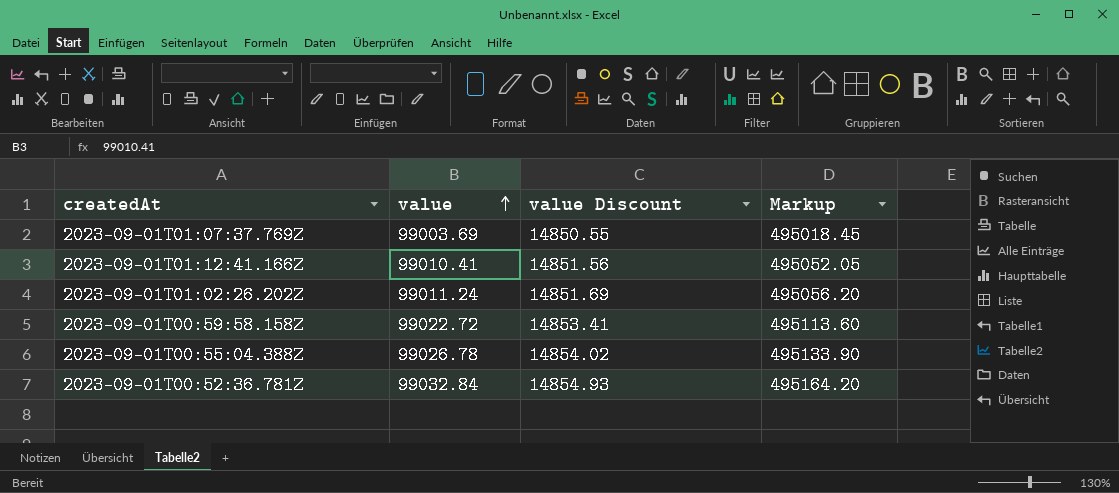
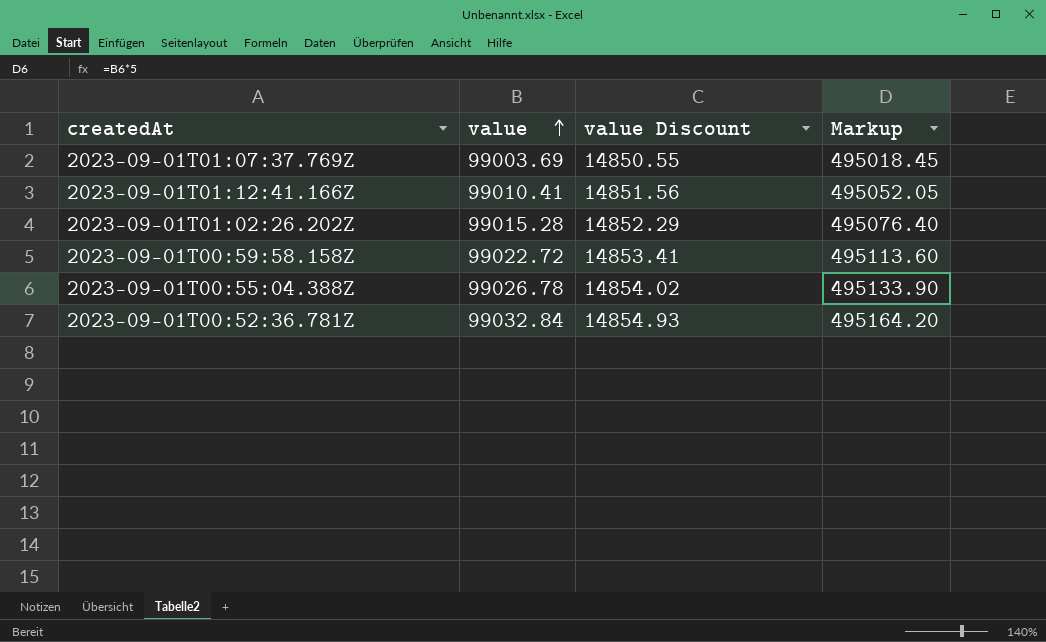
2023-09-01T01:02:26.202Z | value: 99011.24 -> 99015.28
2023-09-01T01:02:26.202Z | value Discount: 14851.69 -> 14852.29
2023-09-01T01:02:26.202Z | Markup: 495056.20 -> 495076.40

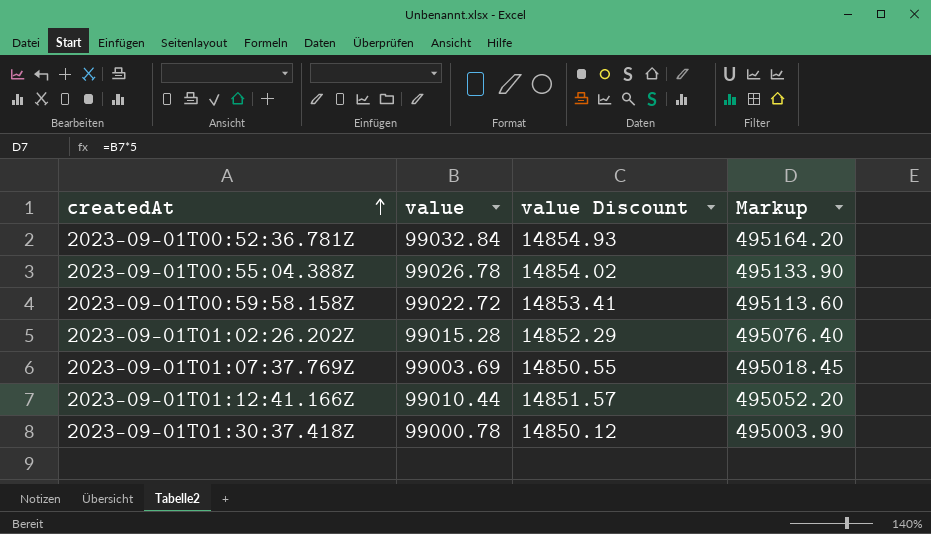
row order: value ascending -> createdAt ascending
2023-09-01T01:12:41.166Z | value: 99010.41 -> 99010.44
2023-09-01T01:12:41.166Z | value Discount: 14851.56 -> 14851.57
2023-09-01T01:12:41.166Z | Markup: 495052.05 -> 495052.20
row 2023-09-01T01:30:37.418Z: none -> 99000.78 | 14850.12 | 495003.90

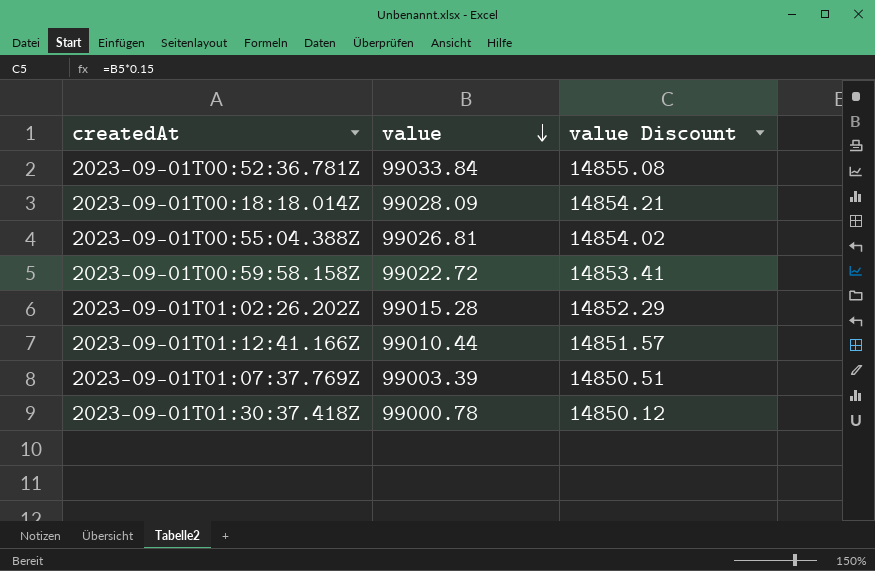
row order: createdAt ascending -> value descending
column Markup | formula: [value] * 5 -> none
2023-09-01T00:52:36.781Z | value: 99032.84 -> 99033.84
2023-09-01T00:52:36.781Z | value Discount: 14854.93 -> 14855.08
row 2023-09-01T00:18:18.014Z: none -> 99028.09 | 14854.21
2023-09-01T00:55:04.388Z | value: 99026.78 -> 99026.81
2023-09-01T01:07:37.769Z | value: 99003.69 -> 99003.39
2023-09-01T01:07:37.769Z | value Discount: 14850.55 -> 14850.51

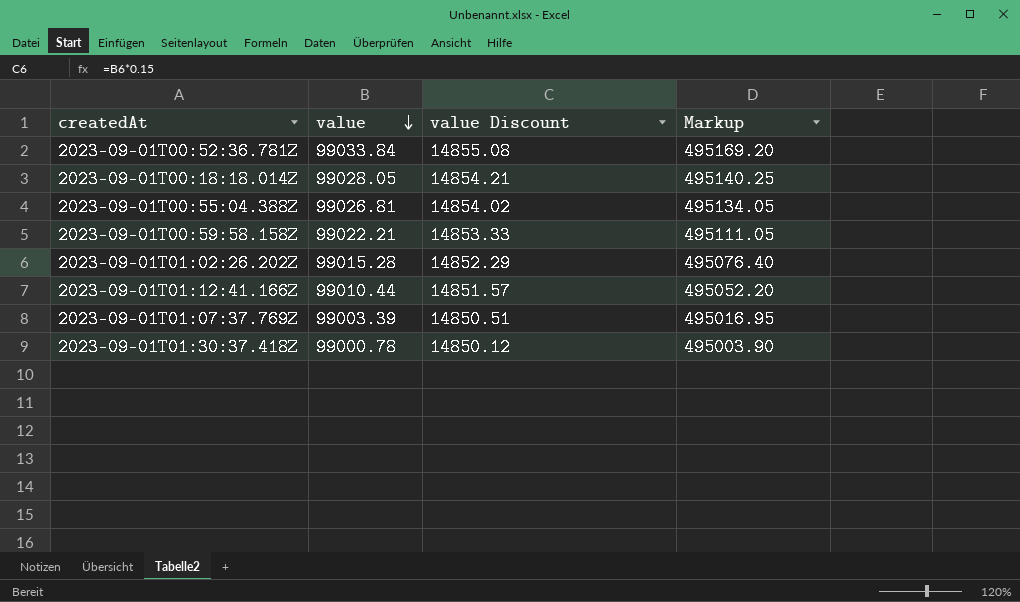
column Markup | formula: none -> [value] * 5
2023-09-01T00:18:18.014Z | value: 99028.09 -> 99028.05
2023-09-01T00:59:58.158Z | value: 99022.72 -> 99022.21
2023-09-01T00:59:58.158Z | value Discount: 14853.41 -> 14853.33

